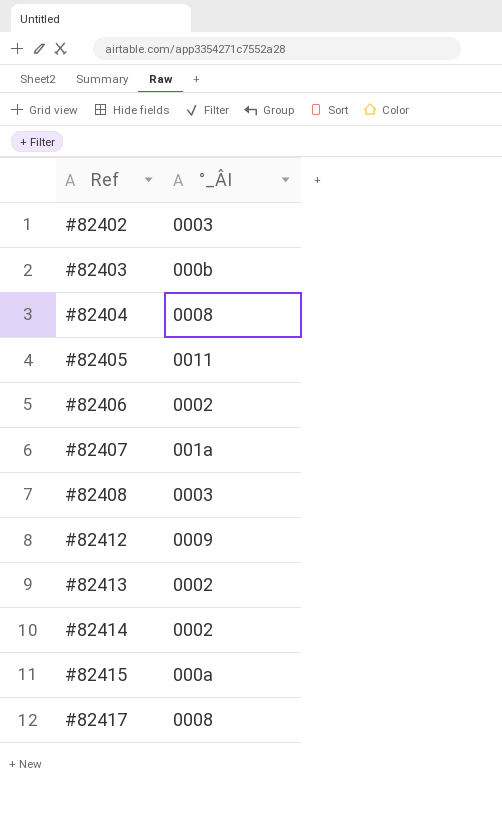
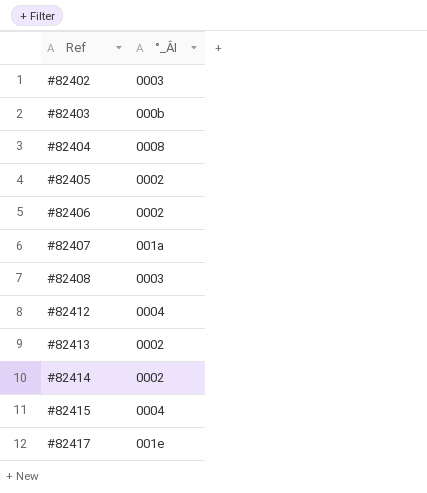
#82405 | °_ÂI: 0011 -> 0002
#82412 | °_ÂI: 0009 -> 0004
#82415 | °_ÂI: 000a -> 0004
#82417 | °_ÂI: 0008 -> 001e

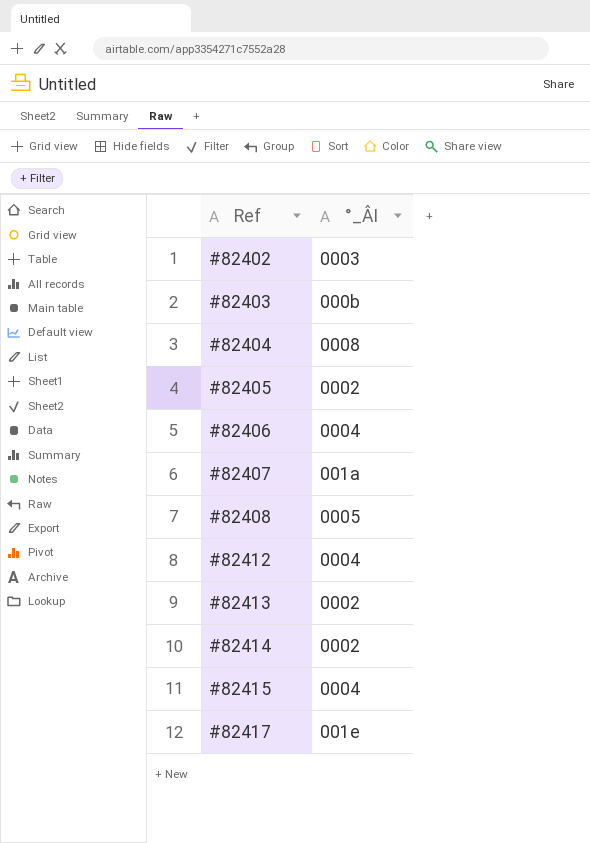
#82406 | °_ÂI: 0002 -> 0004
#82408 | °_ÂI: 0003 -> 0005

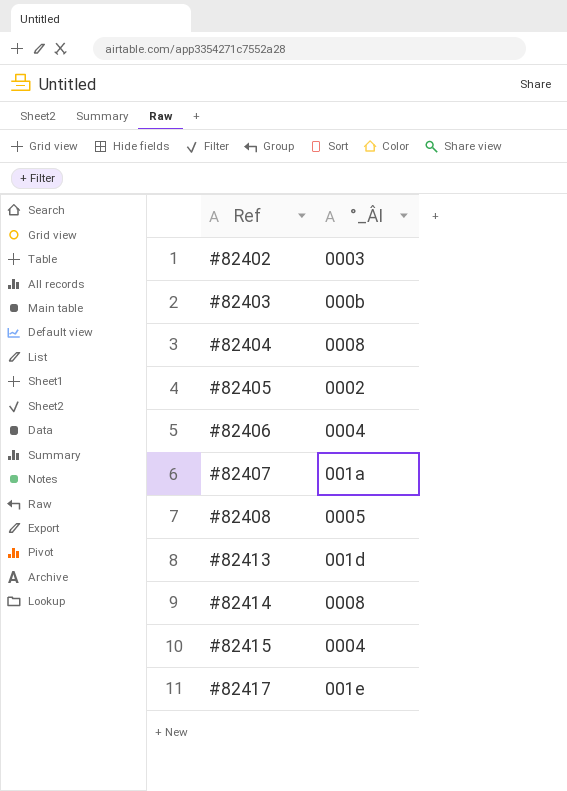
row #82412: 0004 -> none
#82413 | °_ÂI: 0002 -> 001d
#82414 | °_ÂI: 0002 -> 0008

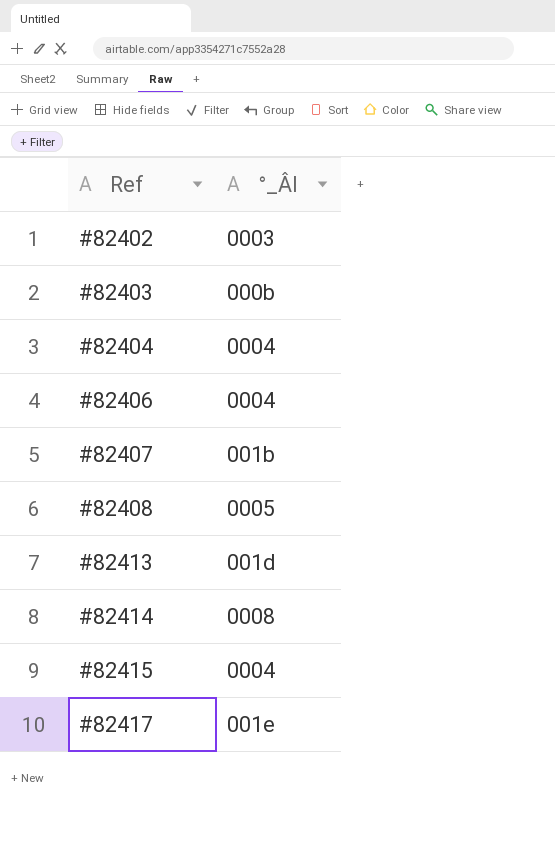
row #82405: 0002 -> none
#82404 | °_ÂI: 0008 -> 0004
#82407 | °_ÂI: 001a -> 001b

